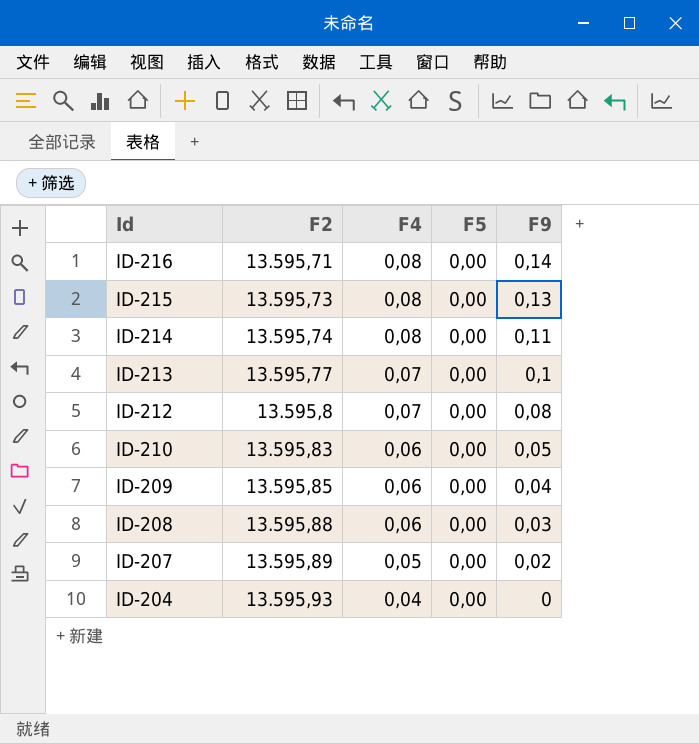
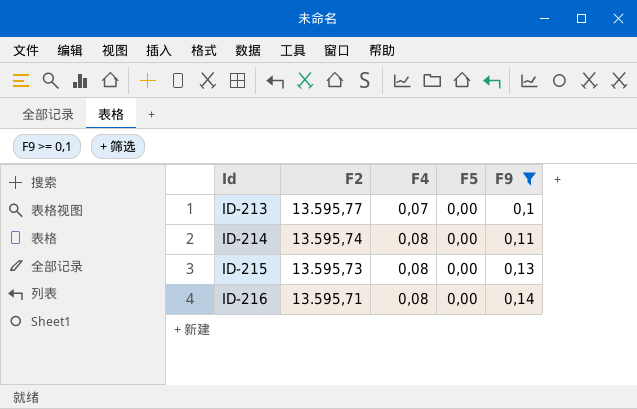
filter: none -> F9 >= 0,1
row order: Id descending -> Id ascending

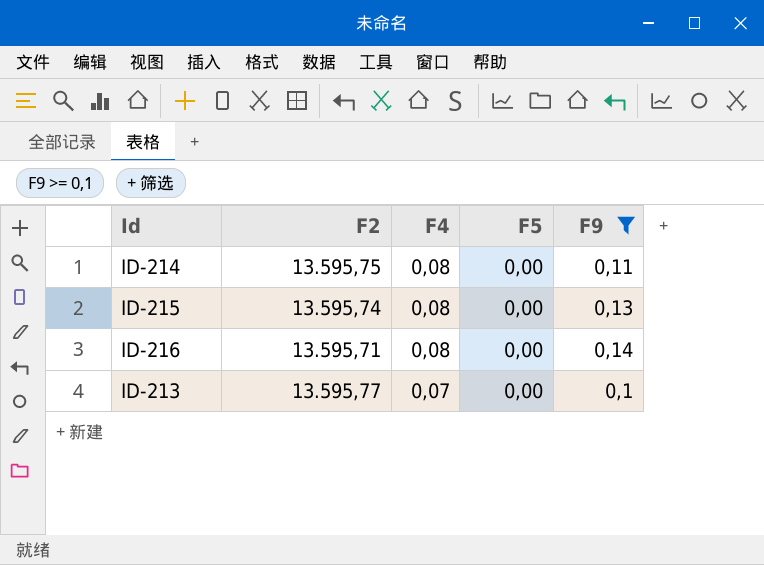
row order: Id ascending -> F4 descending
ID-214 | F2: 13.595,74 -> 13.595,75
ID-215 | F2: 13.595,73 -> 13.595,74

